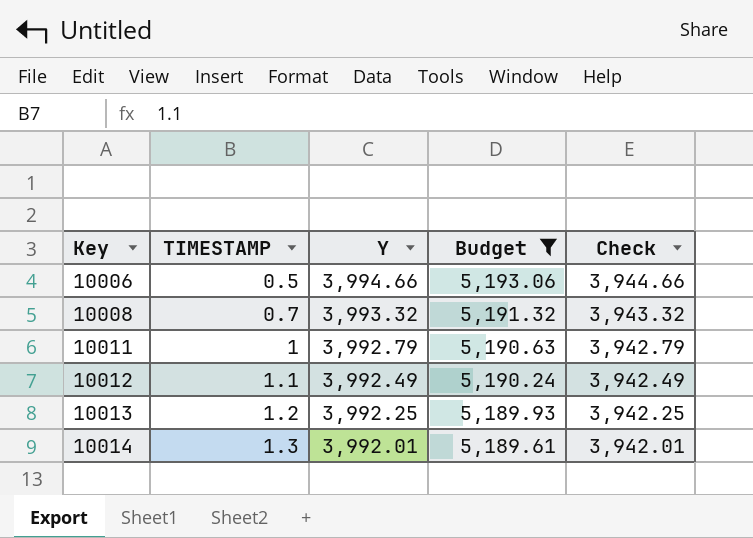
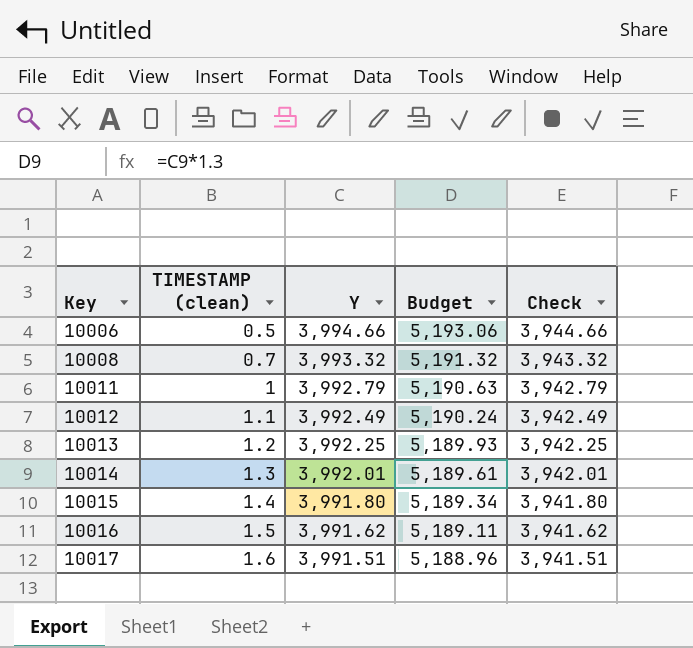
filter: Budget >= 5,189.61 -> none
column name: TIMESTAMP -> TIMESTAMP (clean)

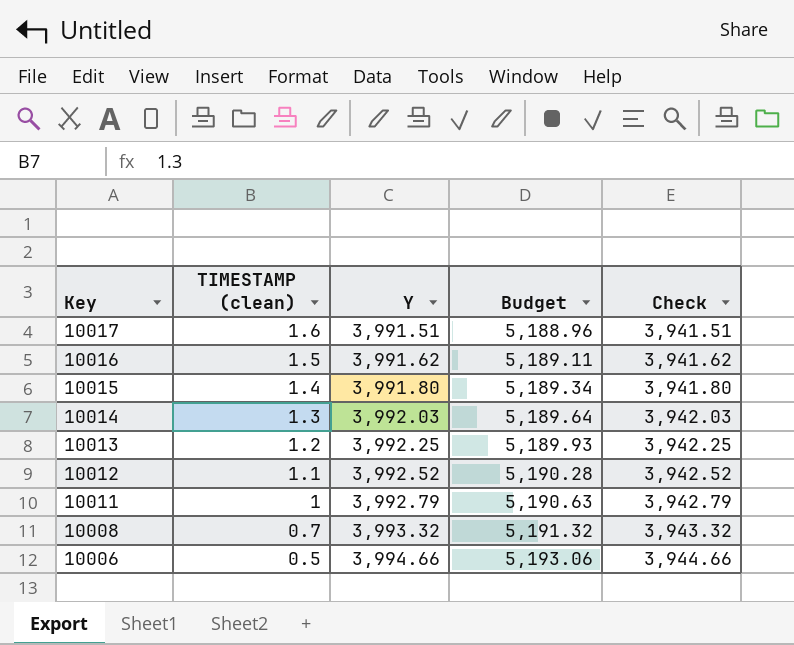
row order: Key ascending -> Key descending
10014 | Y: 3,992.01 -> 3,992.03
10014 | Budget: 5,189.61 -> 5,189.64
10014 | Check: 3,942.01 -> 3,942.03
10012 | Y: 3,992.49 -> 3,992.52
10012 | Budget: 5,190.24 -> 5,190.28
10012 | Check: 3,942.49 -> 3,942.52

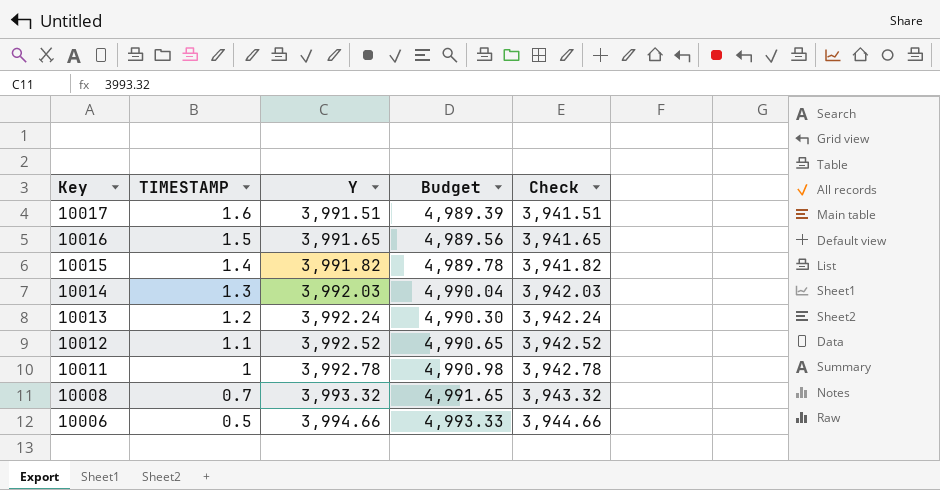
column name: TIMESTAMP (clean) -> TIMESTAMP
column Budget | formula: [Y] * 1.3 -> [Y] * 1.25
10016 | Y: 3,991.62 -> 3,991.65
10016 | Check: 3,941.62 -> 3,941.65
10015 | Y: 3,991.80 -> 3,991.82
10015 | Check: 3,941.80 -> 3,941.82
10013 | Y: 3,992.25 -> 3,992.24
10013 | Check: 3,942.25 -> 3,942.24
10011 | Y: 3,992.79 -> 3,992.78
10011 | Check: 3,942.79 -> 3,942.78

